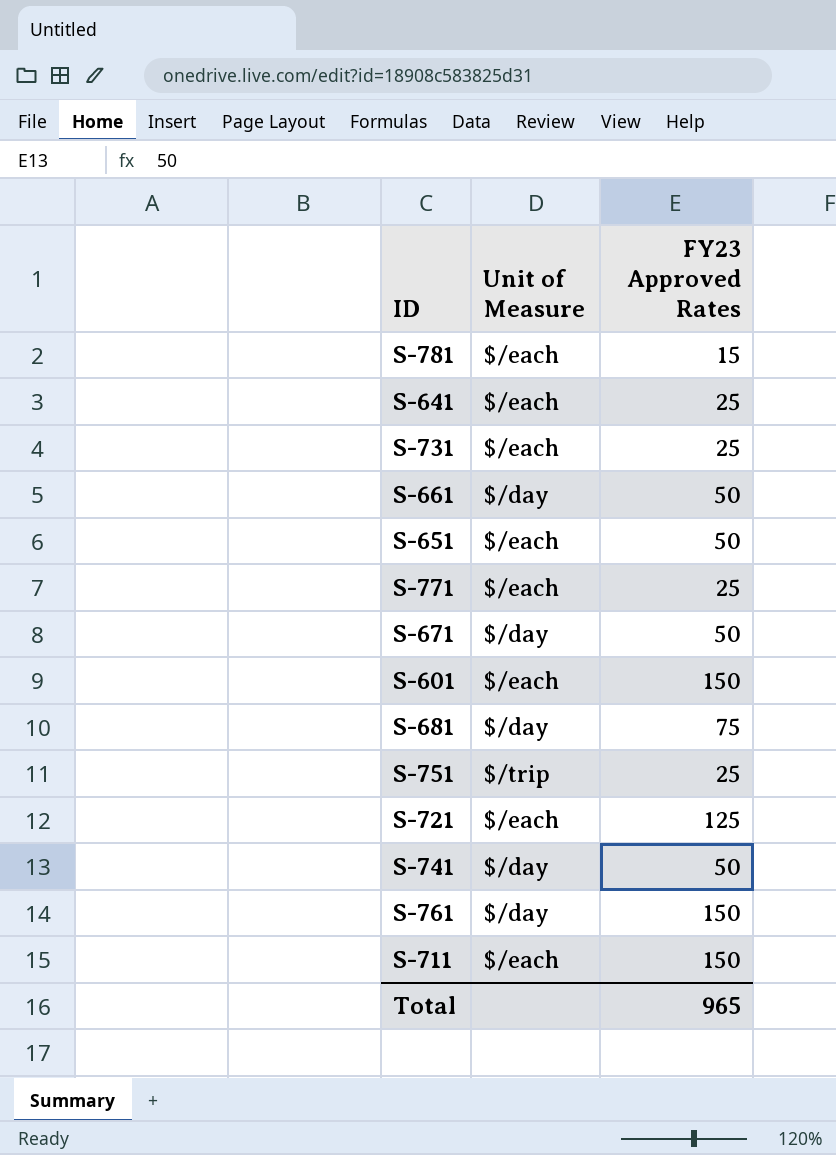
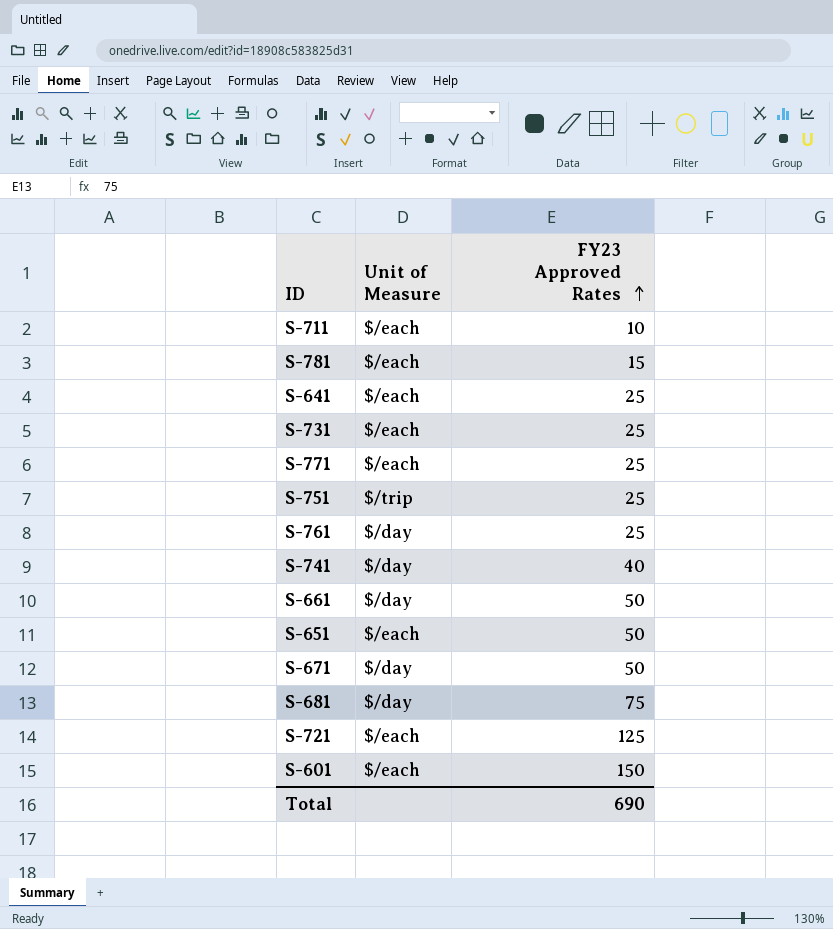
row order: none -> FY23 Approved Rates ascending
S-711 | FY23 Approved Rates: 150 -> 10
S-761 | FY23 Approved Rates: 150 -> 25
S-741 | FY23 Approved Rates: 50 -> 40
Total | FY23 Approved Rates: 965 -> 690

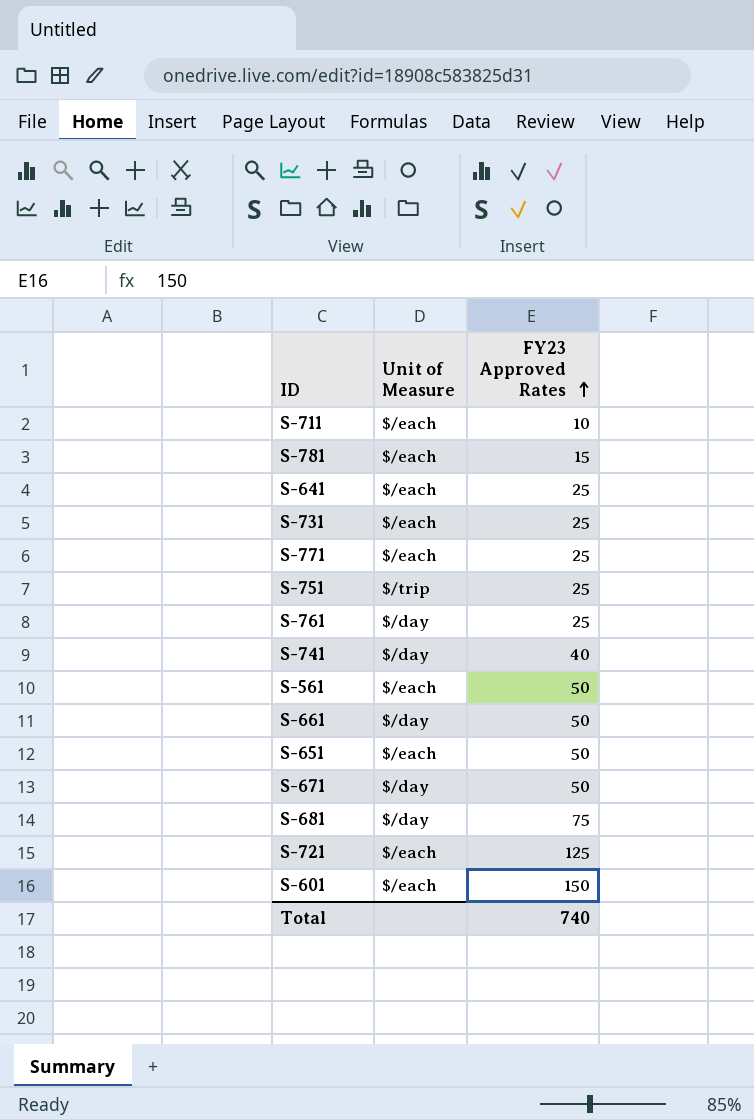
row S-561: none -> $/each | 50
Total | FY23 Approved Rates: 690 -> 740

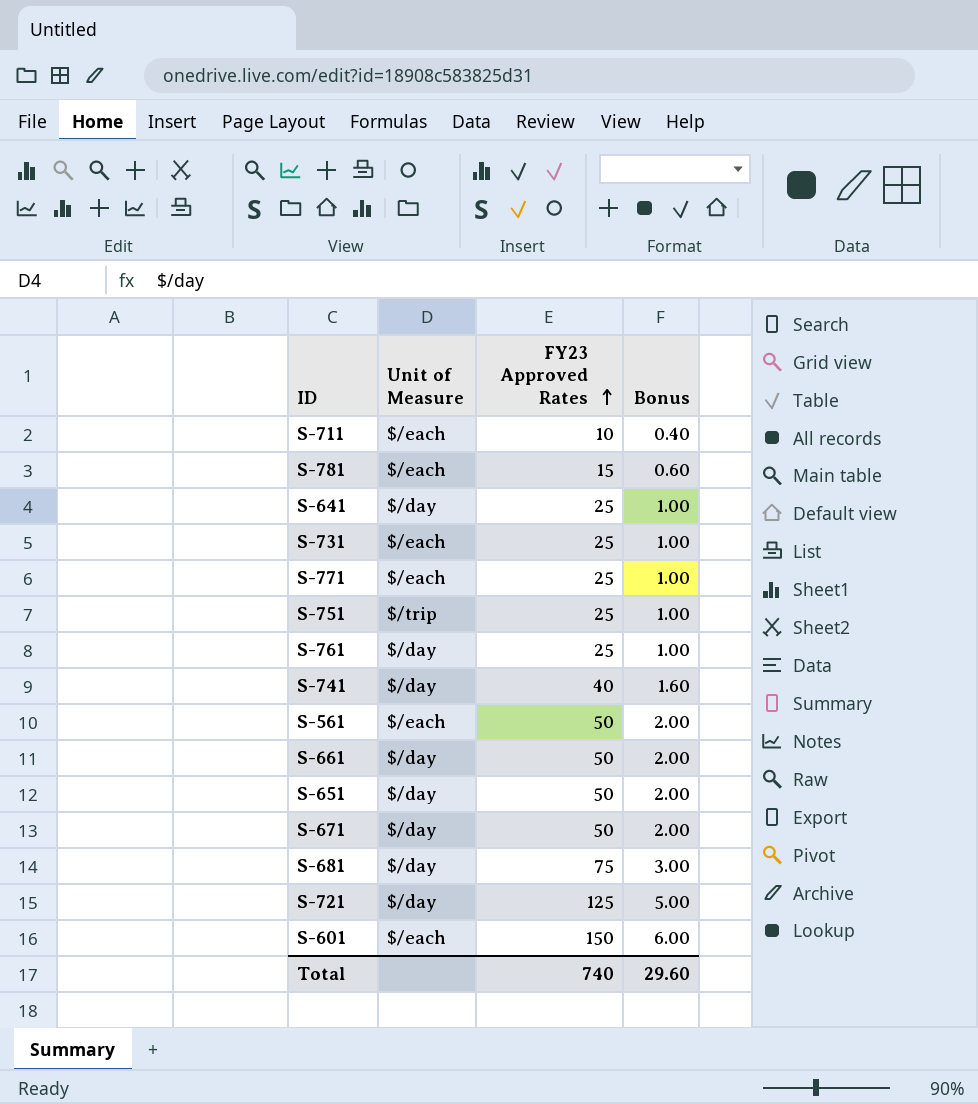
column Bonus | formula: none -> [FY23 Approved Rates] * 0.04
S-641 | Unit of Measure: $/each -> $/day
S-651 | Unit of Measure: $/each -> $/day
S-721 | Unit of Measure: $/each -> $/day

